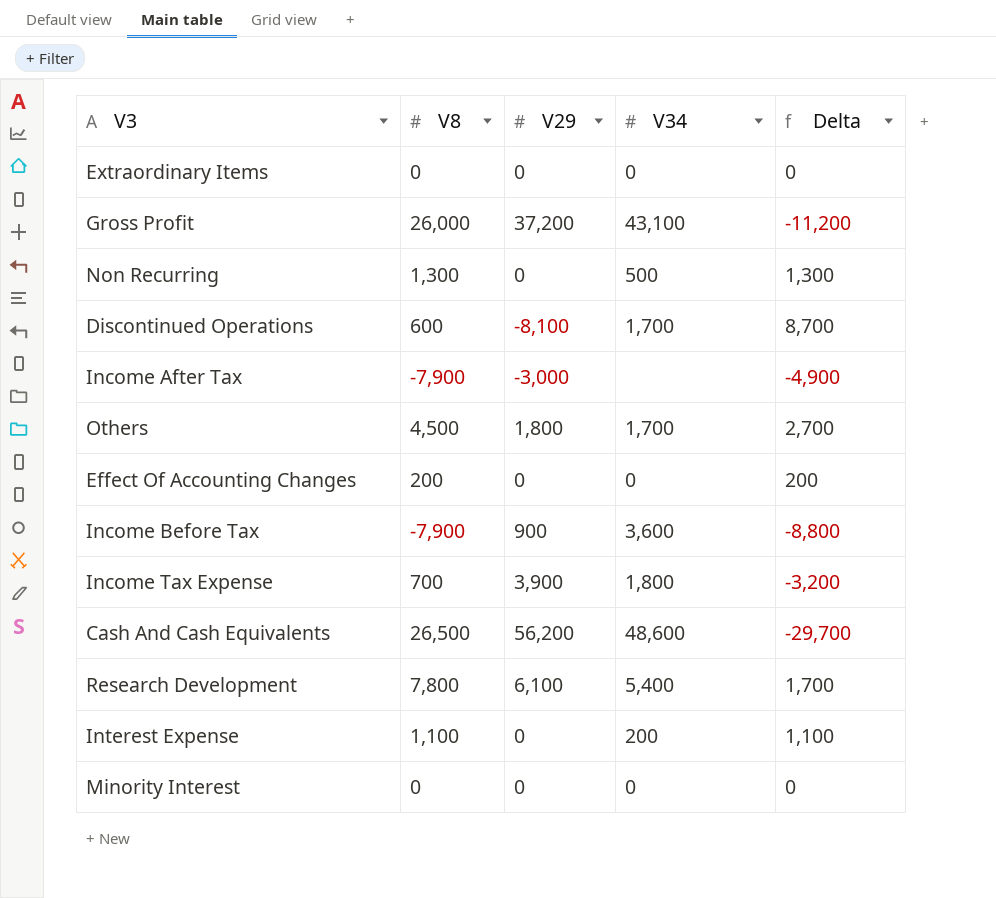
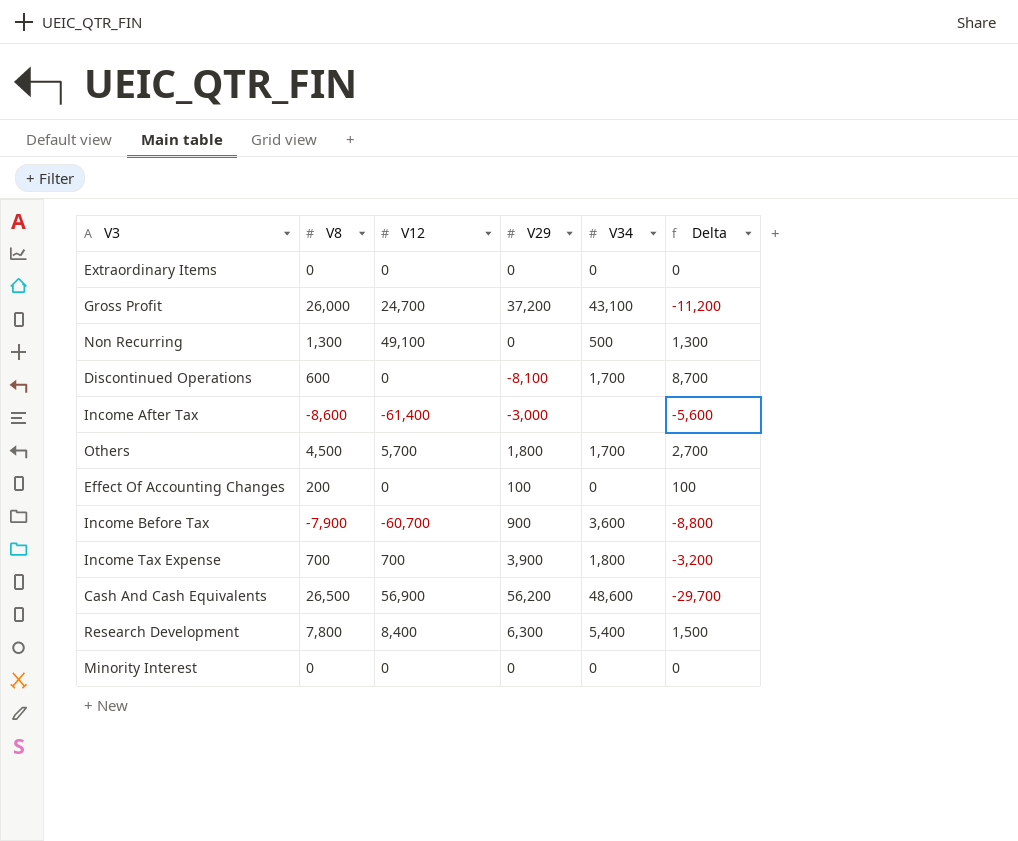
column V12 | position: none -> 3
row Interest Expense: 1,100 | 0 | 200 | 1,100 -> none
Income After Tax | V8: -7,900 -> -8,600
Income After Tax | Delta: -4,900 -> -5,600
Effect Of Accounting Changes | V29: 0 -> 100
Effect Of Accounting Changes | Delta: 200 -> 100
Research Development | V29: 6,100 -> 6,300
Research Development | Delta: 1,700 -> 1,500

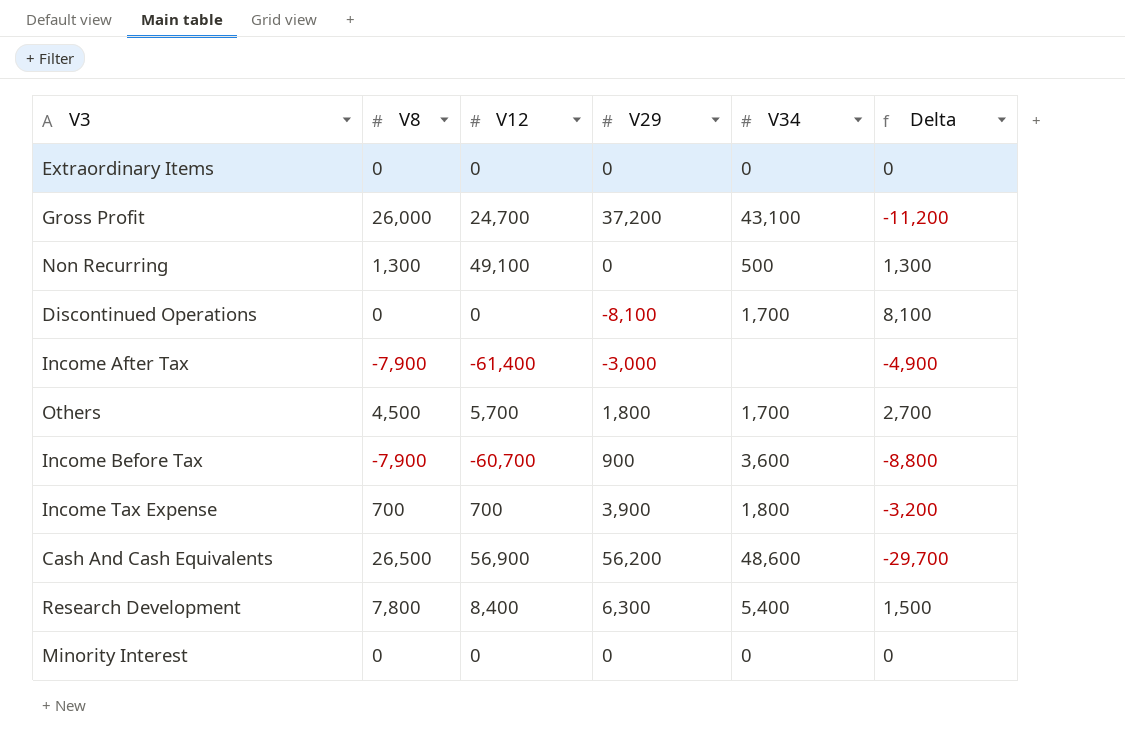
row Effect Of Accounting Changes: 200 | 0 | 100 | 0 | 100 -> none
Discontinued Operations | V8: 600 -> 0
Discontinued Operations | Delta: 8,700 -> 8,100
Income After Tax | V8: -8,600 -> -7,900
Income After Tax | Delta: -5,600 -> -4,900

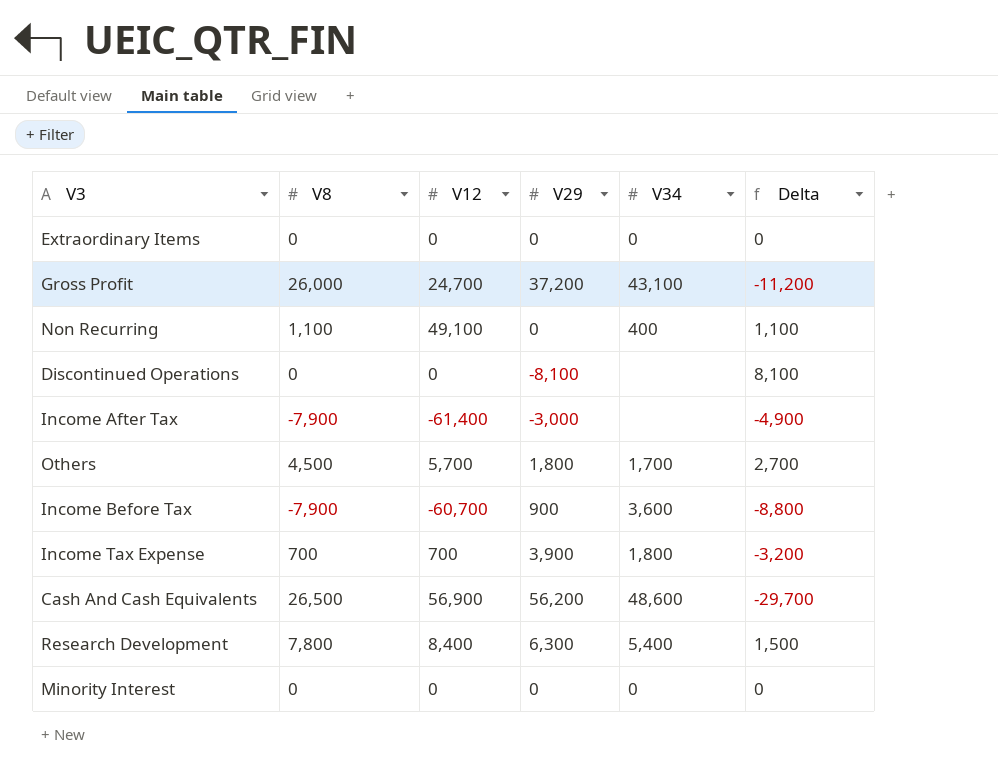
Non Recurring | V8: 1,300 -> 1,100
Non Recurring | V34: 500 -> 400
Non Recurring | Delta: 1,300 -> 1,100
Discontinued Operations | V34: 1,700 -> none

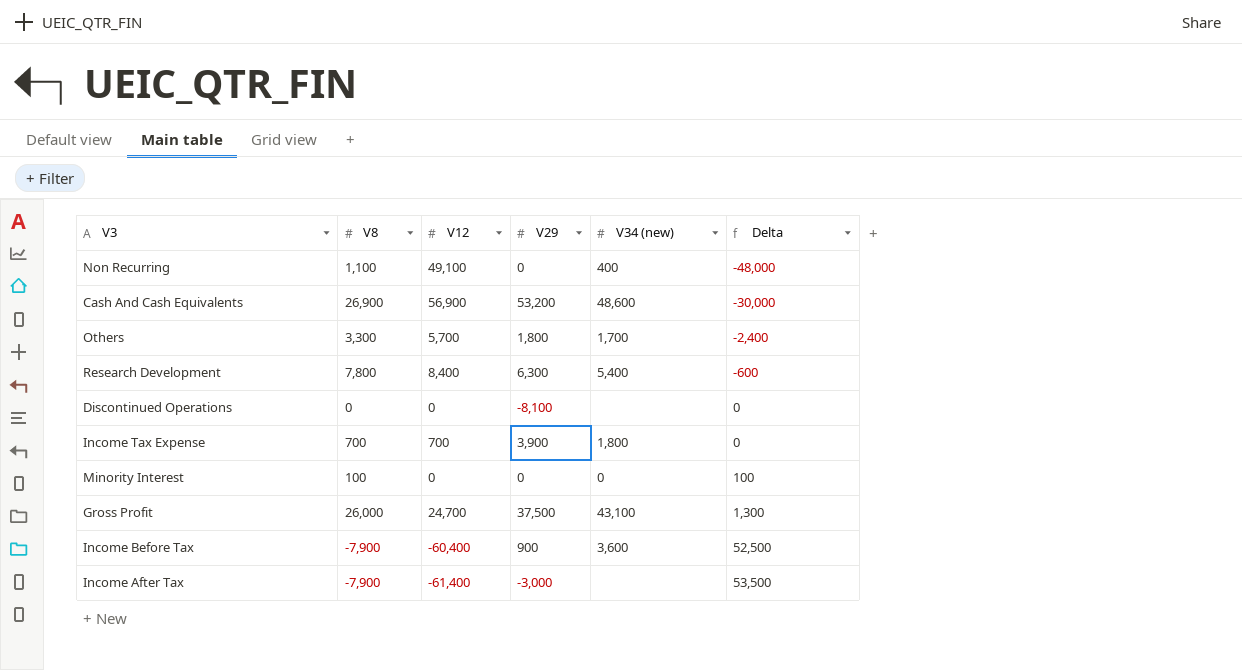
row order: none -> Delta ascending
column name: V34 -> V34 (new)
column Delta | formula: [V8] - [V29] -> [V8] - [V12]
row Extraordinary Items: 0 | 0 | 0 | 0 | 0 -> none
Cash And Cash Equivalents | V8: 26,500 -> 26,900
Cash And Cash Equivalents | V29: 56,200 -> 53,200
Others | V8: 4,500 -> 3,300
Minority Interest | V8: 0 -> 100
Gross Profit | V29: 37,200 -> 37,500
Income Before Tax | V12: -60,700 -> -60,400

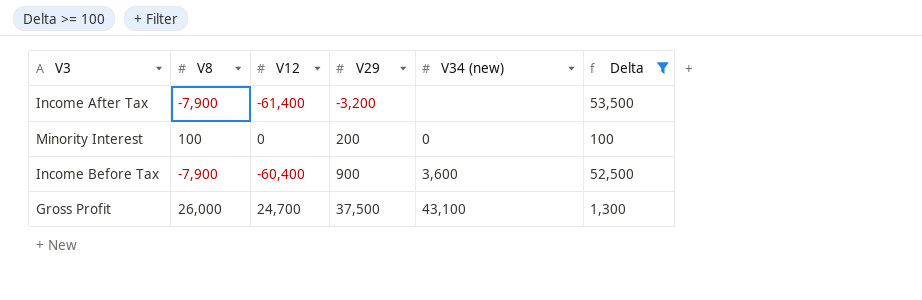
filter: none -> Delta >= 100
row order: Delta ascending -> V29 ascending
Income After Tax | V29: -3,000 -> -3,200
Minority Interest | V29: 0 -> 200

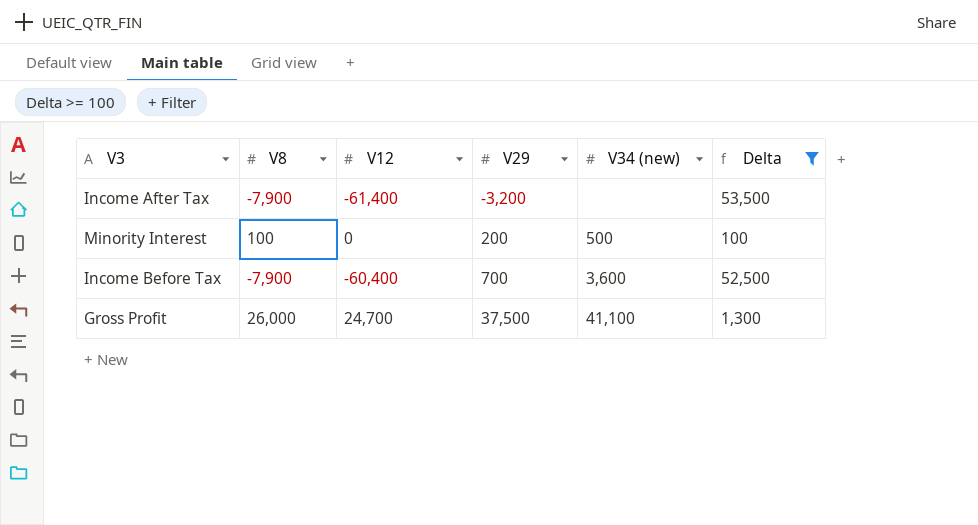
Minority Interest | V34 (new): 0 -> 500
Income Before Tax | V29: 900 -> 700
Gross Profit | V34 (new): 43,100 -> 41,100

